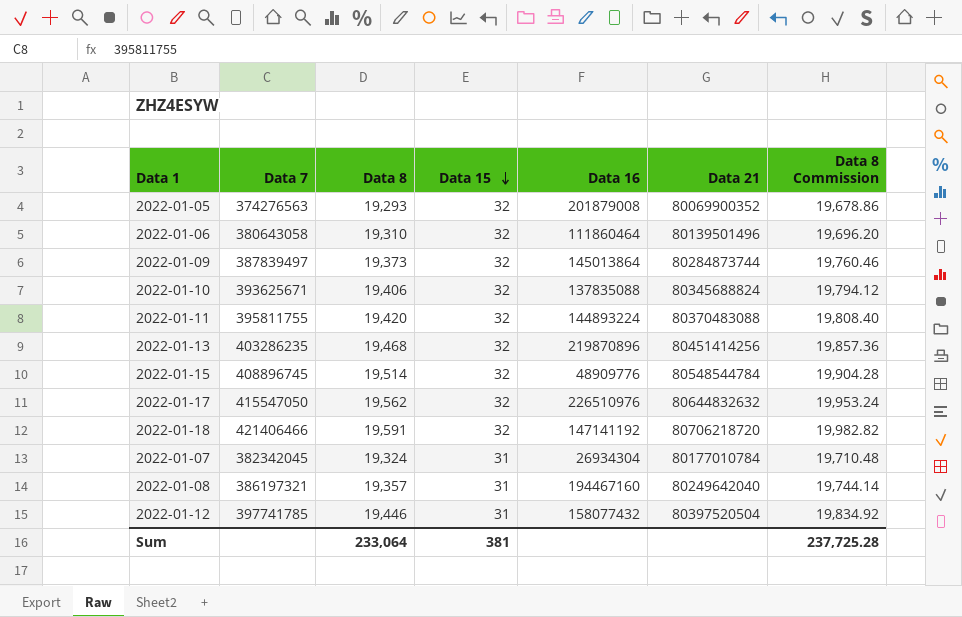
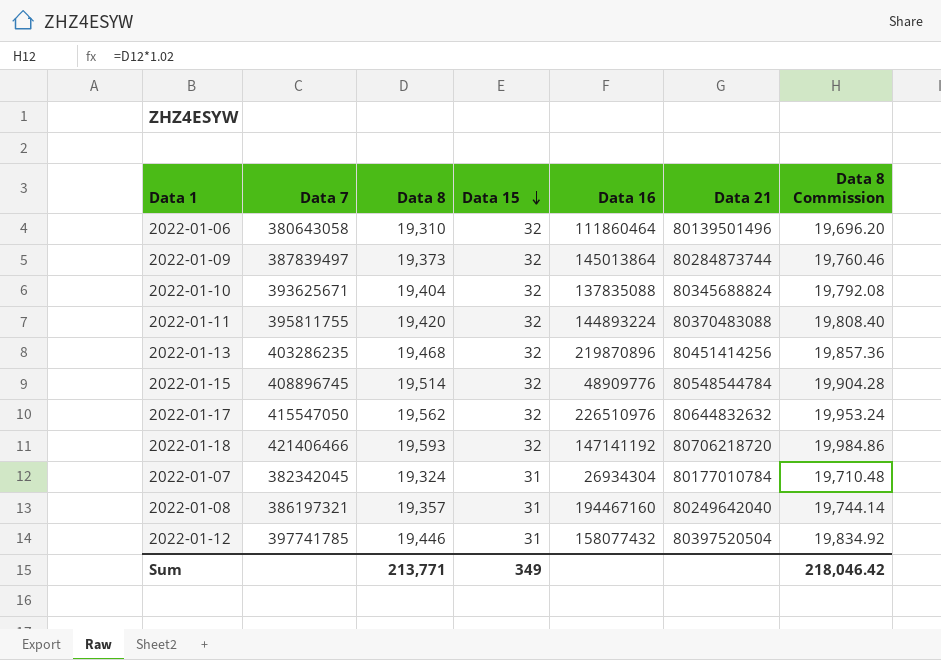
row 2022-01-05: 374276563 | 19,293 | 32 | 201879008 | 80069900352 | 19,678.86 -> none
2022-01-10 | Data 8: 19,406 -> 19,404
2022-01-10 | Data 8 Commission: 19,794.12 -> 19,792.08
2022-01-18 | Data 8: 19,591 -> 19,593
2022-01-18 | Data 8 Commission: 19,982.82 -> 19,984.86
Sum | Data 8: 233,064 -> 213,771
Sum | Data 15: 381 -> 349
Sum | Data 8 Commission: 237,725.28 -> 218,046.42

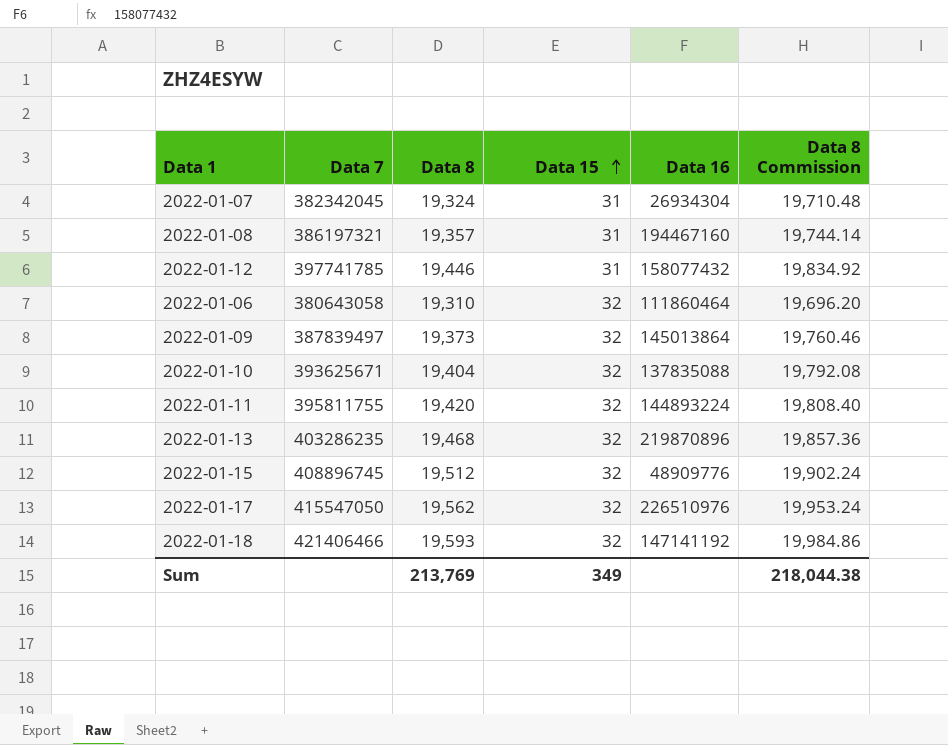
row order: Data 15 descending -> Data 15 ascending
column Data 21 | position: 6 -> none
2022-01-15 | Data 8: 19,514 -> 19,512
2022-01-15 | Data 8 Commission: 19,904.28 -> 19,902.24
Sum | Data 8: 213,771 -> 213,769
Sum | Data 8 Commission: 218,046.42 -> 218,044.38

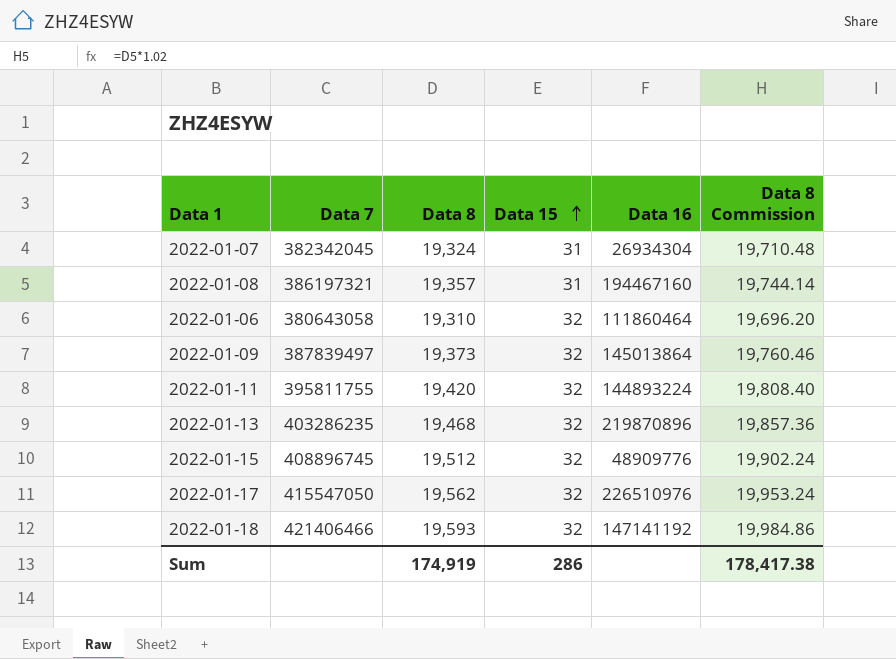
row 2022-01-12: 397741785 | 19,446 | 31 | 158077432 | 19,834.92 -> none
row 2022-01-10: 393625671 | 19,404 | 32 | 137835088 | 19,792.08 -> none
Sum | Data 8: 213,769 -> 174,919
Sum | Data 15: 349 -> 286
Sum | Data 8 Commission: 218,044.38 -> 178,417.38

